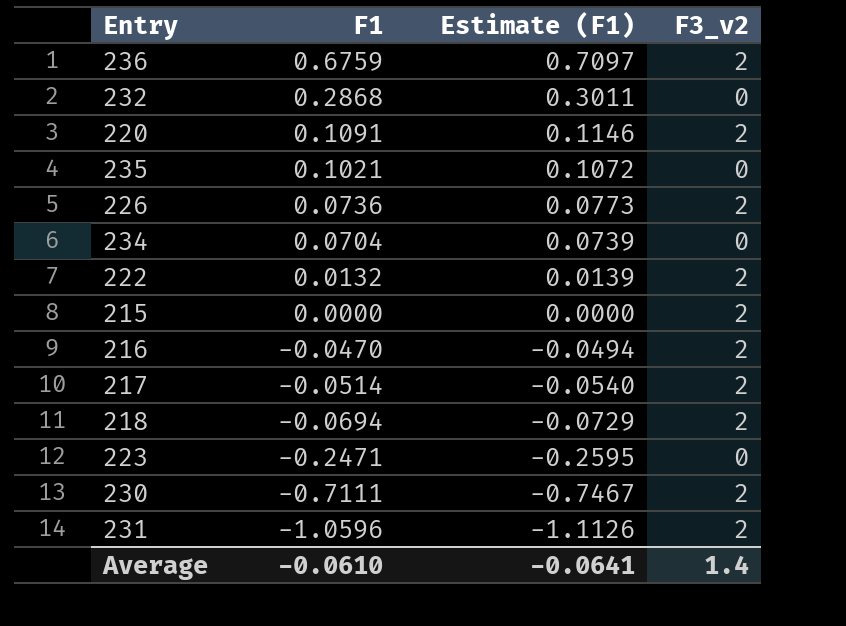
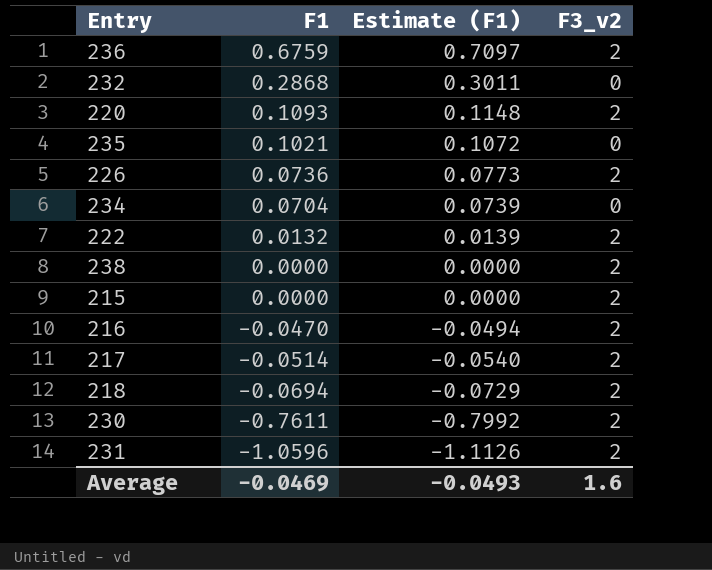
row 223: -0.2471 | -0.2595 | 0 -> none
220 | F1: 0.1091 -> 0.1093
220 | Estimate (F1): 0.1146 -> 0.1148
row 238: none -> 0.0000 | 0.0000 | 2
230 | F1: -0.7111 -> -0.7611
230 | Estimate (F1): -0.7467 -> -0.7992
Average | F1: -0.0610 -> -0.0469
Average | Estimate (F1): -0.0641 -> -0.0493
Average | F3_v2: 1.4 -> 1.6

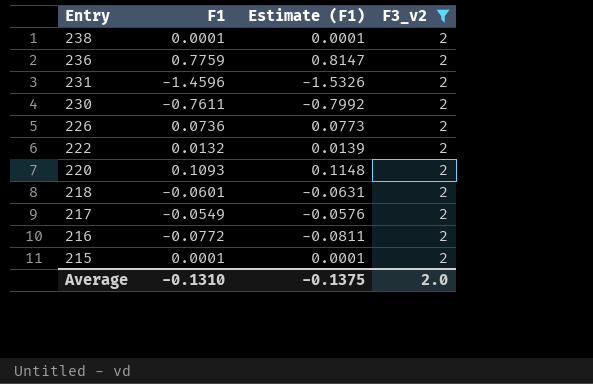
filter: none -> F3_v2 = 2
row order: F1 descending -> Entry descending
238 | F1: 0.0000 -> 0.0001
238 | Estimate (F1): 0.0000 -> 0.0001
236 | F1: 0.6759 -> 0.7759
236 | Estimate (F1): 0.7097 -> 0.8147
231 | F1: -1.0596 -> -1.4596
231 | Estimate (F1): -1.1126 -> -1.5326
218 | F1: -0.0694 -> -0.0601
218 | Estimate (F1): -0.0729 -> -0.0631
217 | F1: -0.0514 -> -0.0549
217 | Estimate (F1): -0.0540 -> -0.0576
216 | F1: -0.0470 -> -0.0772
216 | Estimate (F1): -0.0494 -> -0.0811
215 | F1: 0.0000 -> 0.0001
215 | Estimate (F1): 0.0000 -> 0.0001
Average | F1: -0.0469 -> -0.1310
Average | Estimate (F1): -0.0493 -> -0.1375
Average | F3_v2: 1.6 -> 2.0

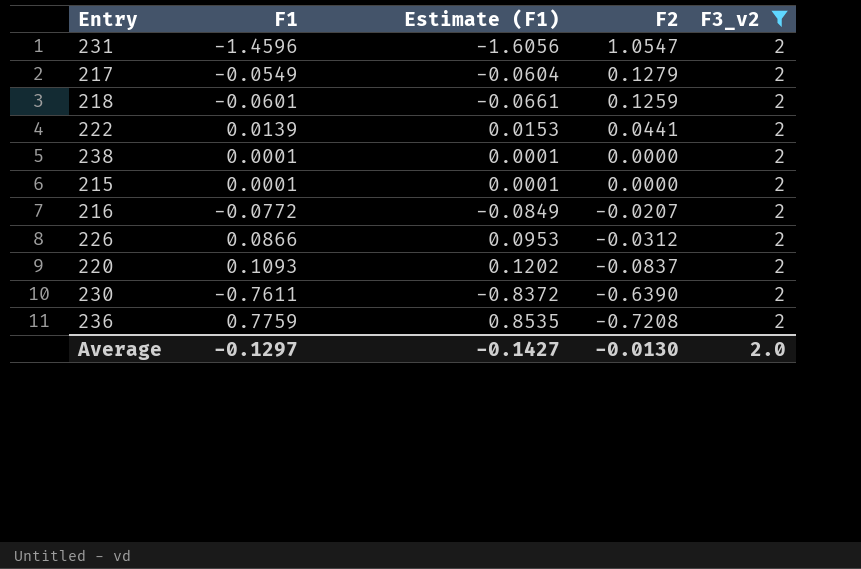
row order: Entry descending -> F2 descending
column Estimate (F1) | formula: [F1] * 1.05 -> [F1] * 1.1
column F2 | position: none -> 4
222 | F1: 0.0132 -> 0.0139
226 | F1: 0.0736 -> 0.0866
Average | F1: -0.1310 -> -0.1297
Average | Estimate (F1): -0.1375 -> -0.1427

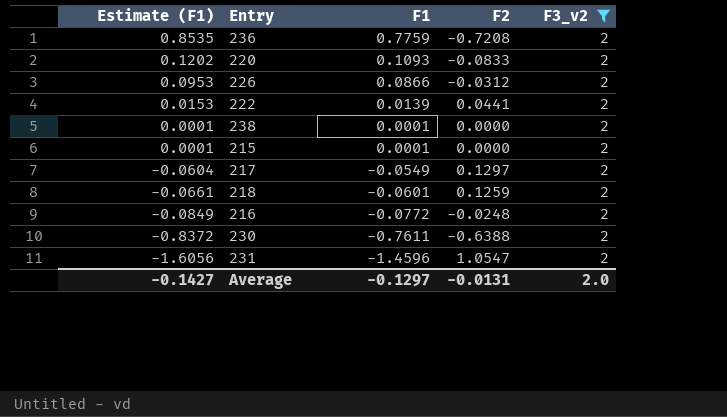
row order: F2 descending -> Estimate (F1) descending
column Estimate (F1) | position: 3 -> 1
220 | F2: -0.0837 -> -0.0833
217 | F2: 0.1279 -> 0.1297
216 | F2: -0.0207 -> -0.0248
230 | F2: -0.6390 -> -0.6388
Average | F2: -0.0130 -> -0.0131

